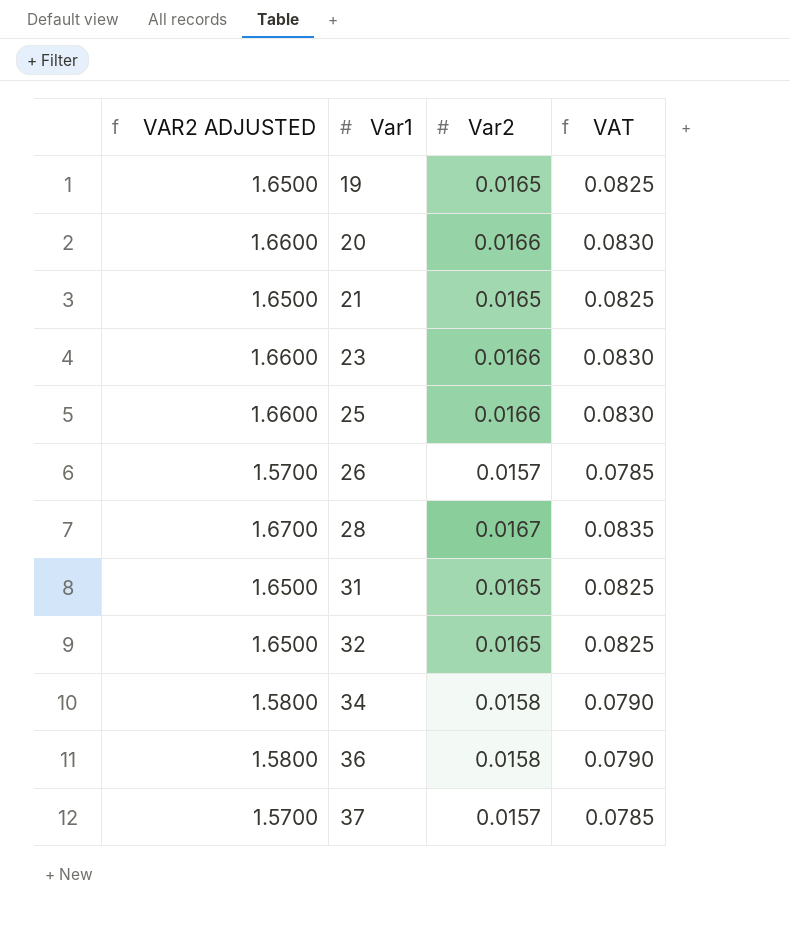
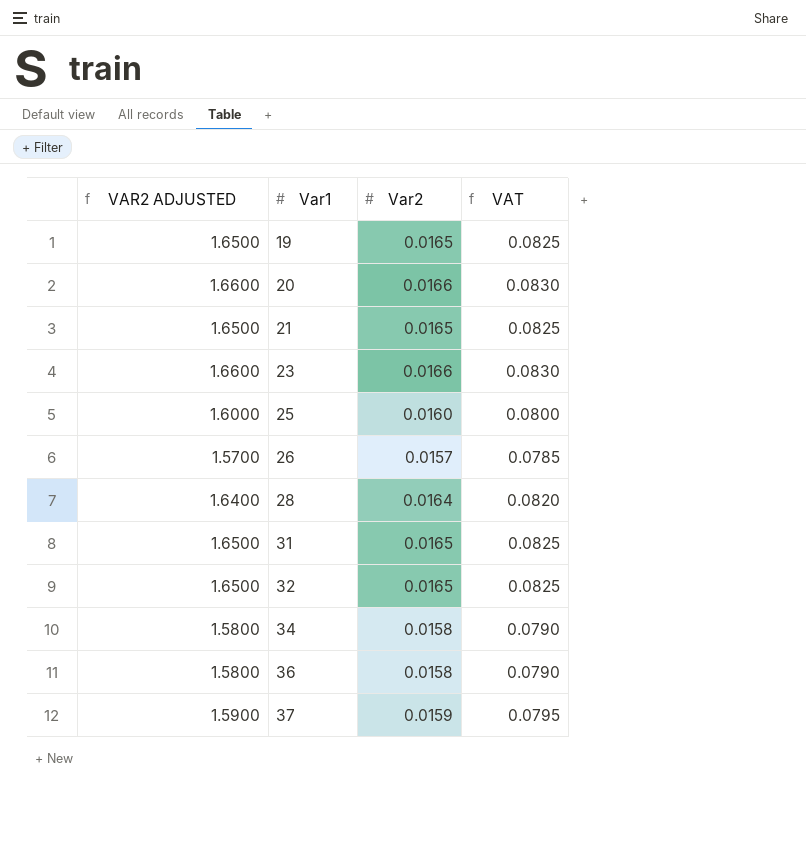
25 | VAR2 ADJUSTED: 1.6600 -> 1.6000
25 | Var2: 0.0166 -> 0.0160
25 | VAT: 0.0830 -> 0.0800
28 | VAR2 ADJUSTED: 1.6700 -> 1.6400
28 | Var2: 0.0167 -> 0.0164
28 | VAT: 0.0835 -> 0.0820
37 | VAR2 ADJUSTED: 1.5700 -> 1.5900
37 | Var2: 0.0157 -> 0.0159
37 | VAT: 0.0785 -> 0.0795

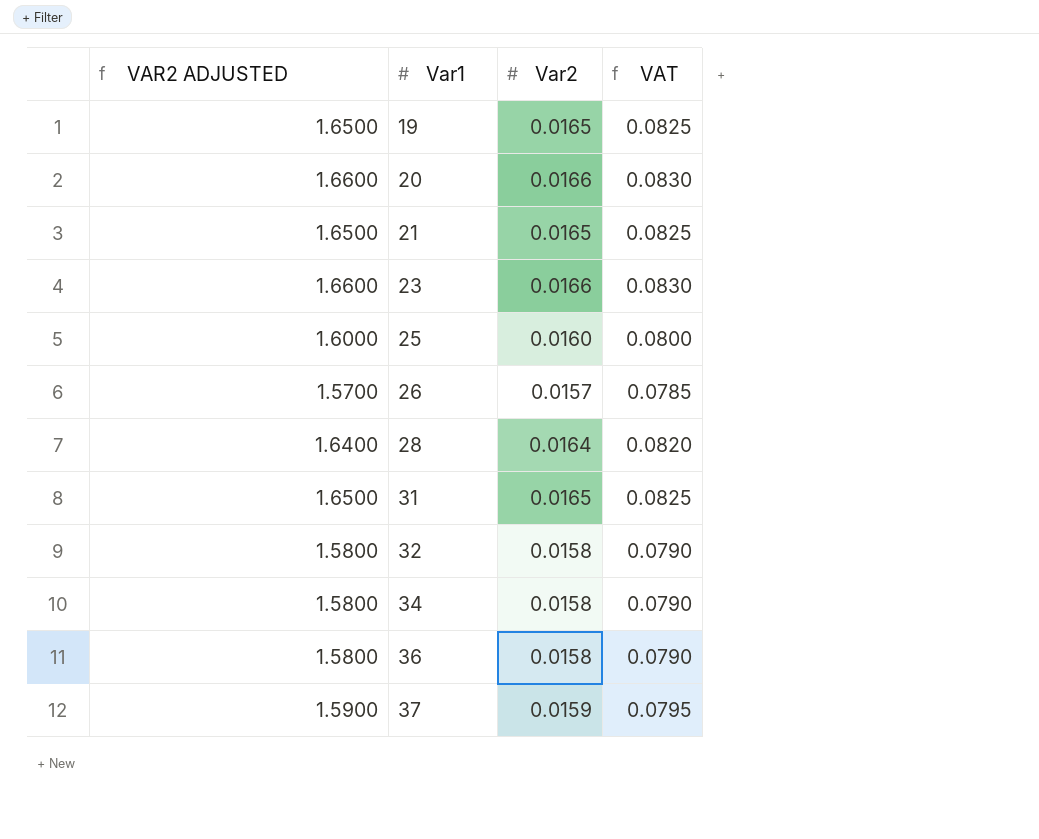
32 | VAR2 ADJUSTED: 1.6500 -> 1.5800
32 | Var2: 0.0165 -> 0.0158
32 | VAT: 0.0825 -> 0.0790

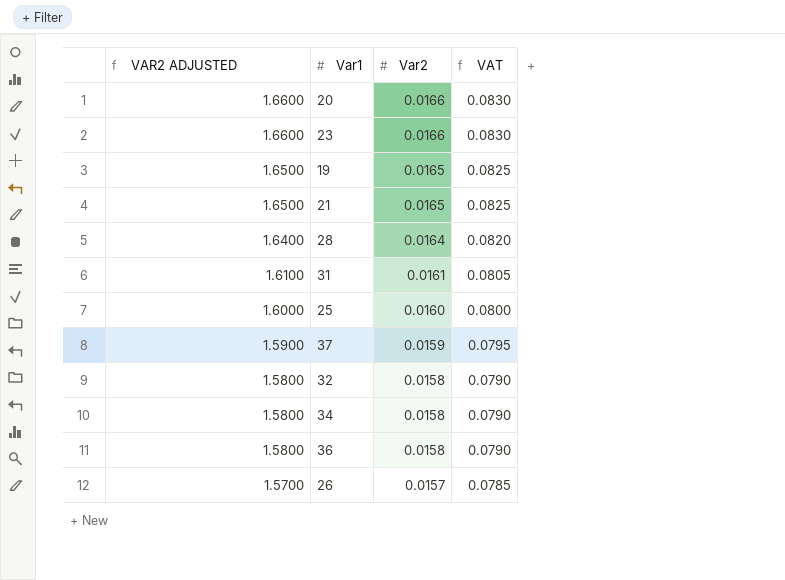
row order: Var1 ascending -> VAR2 ADJUSTED descending
31 | VAR2 ADJUSTED: 1.6500 -> 1.6100
31 | Var2: 0.0165 -> 0.0161
31 | VAT: 0.0825 -> 0.0805

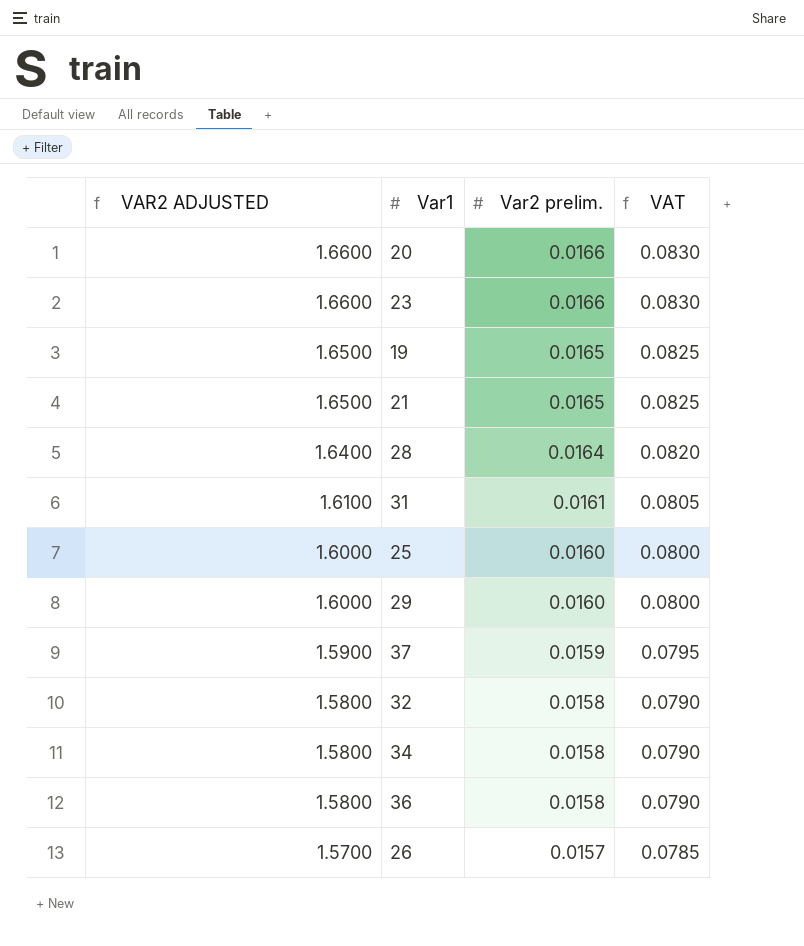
column name: Var2 -> Var2 prelim.
row 29: none -> 1.6000 | 0.0160 | 0.0800

